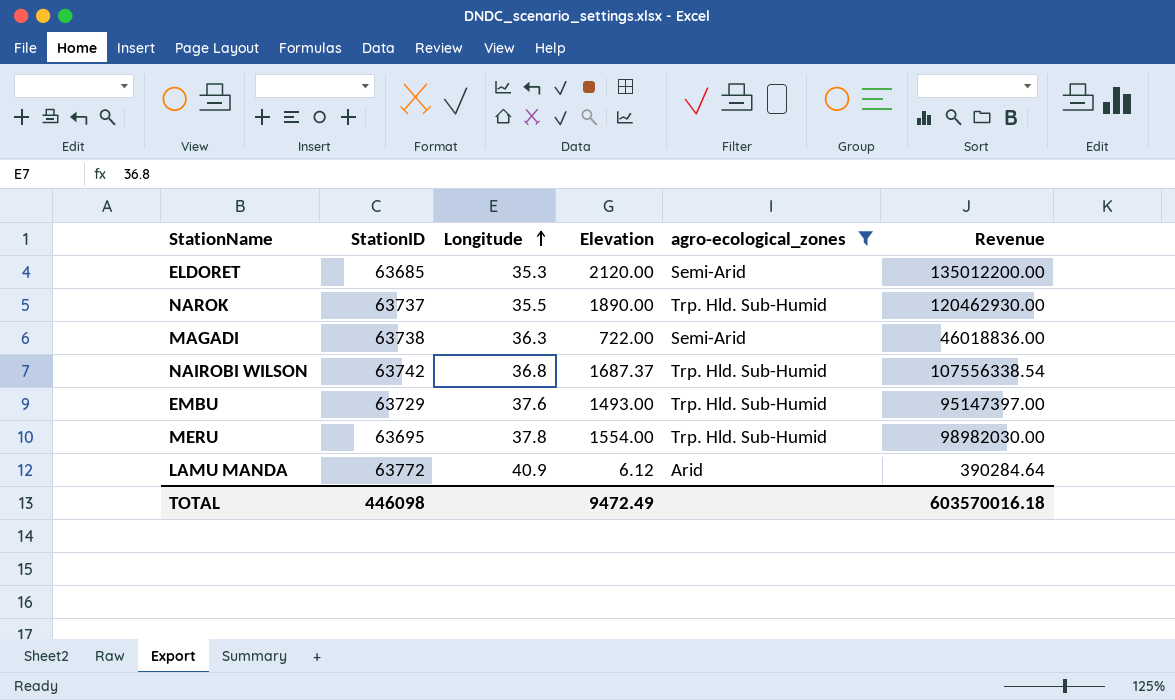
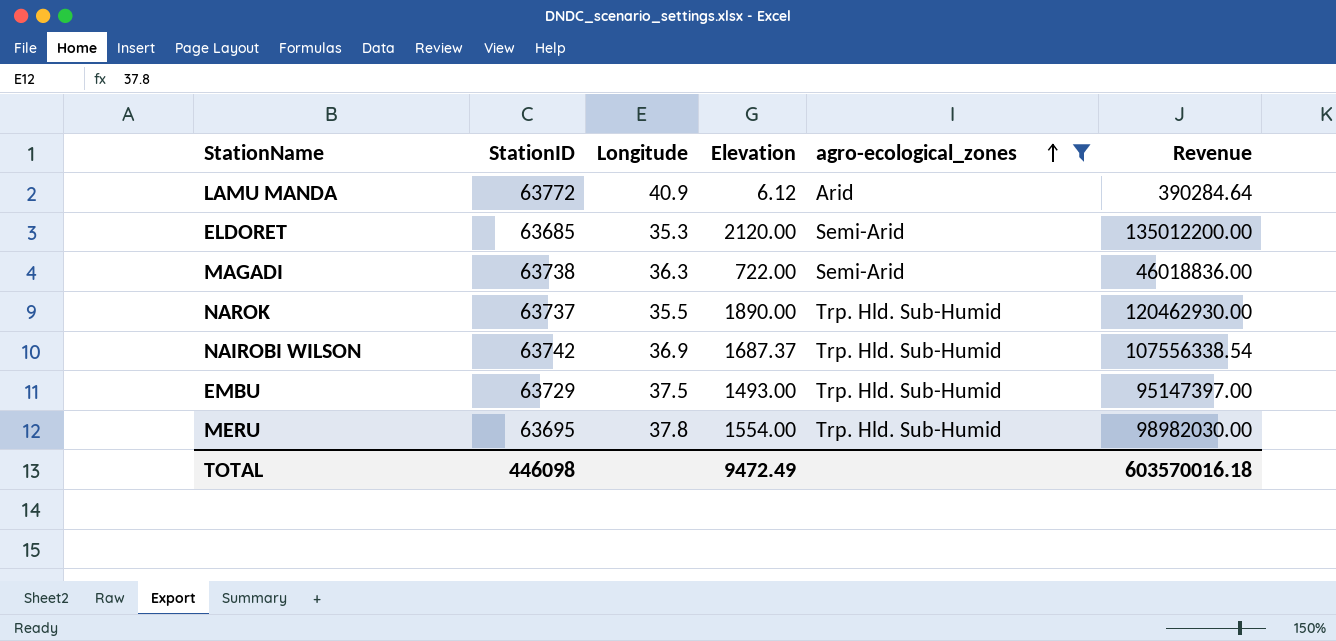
row order: Longitude ascending -> agro-ecological_zones ascending
NAIROBI WILSON | Longitude: 36.8 -> 36.9
EMBU | Longitude: 37.6 -> 37.5

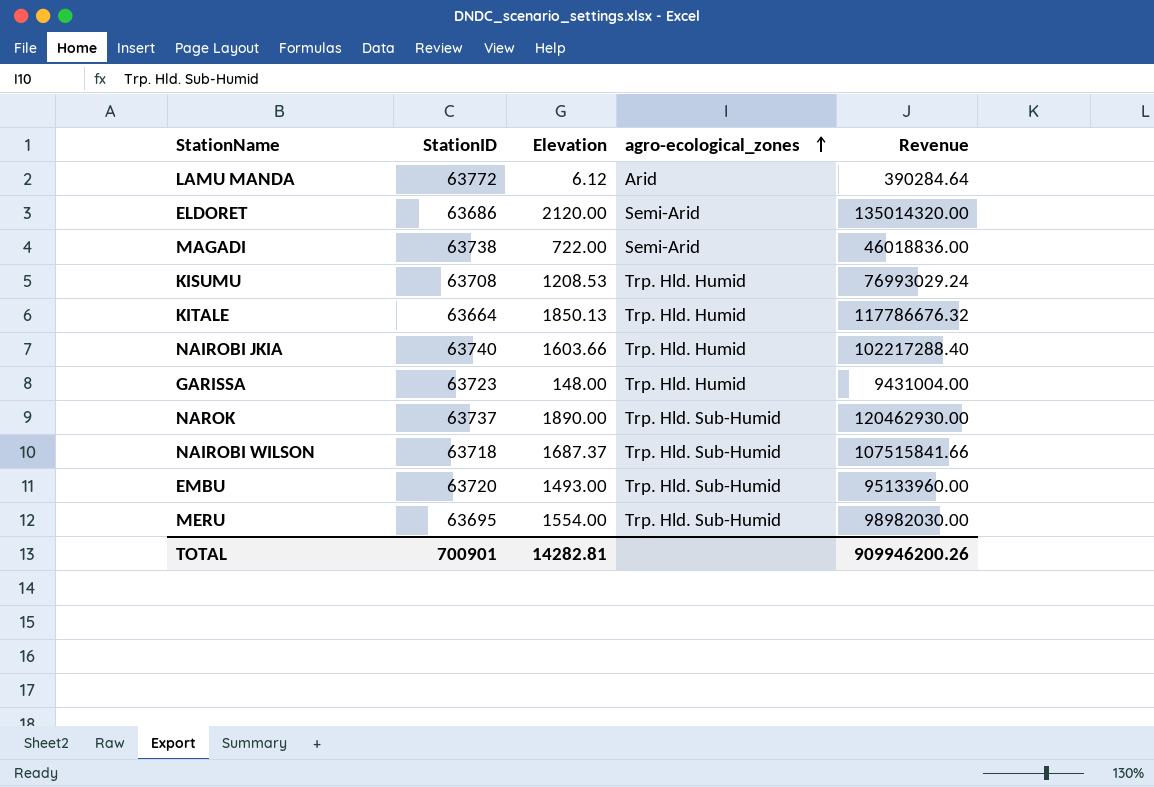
filter: agro-ecological_zones != Trp. Hld. Humid -> none
column Longitude | position: 3 -> none
ELDORET | StationID: 63685 -> 63686
ELDORET | Revenue: 135012200.00 -> 135014320.00
NAIROBI WILSON | StationID: 63742 -> 63718
NAIROBI WILSON | Revenue: 107556338.54 -> 107515841.66
EMBU | StationID: 63729 -> 63720
EMBU | Revenue: 95147397.00 -> 95133960.00
TOTAL | StationID: 446098 -> 700901
TOTAL | Elevation: 9472.49 -> 14282.81
TOTAL | Revenue: 603570016.18 -> 909946200.26

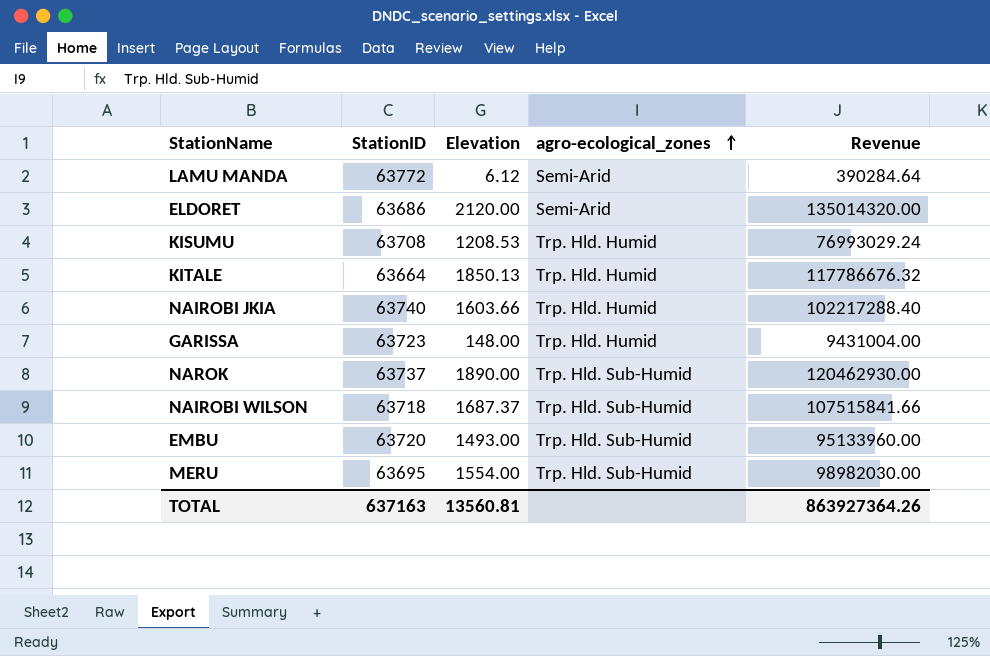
row MAGADI: 63738 | 722.00 | Semi-Arid | 46018836.00 -> none
LAMU MANDA | agro-ecological_zones: Arid -> Semi-Arid
TOTAL | StationID: 700901 -> 637163
TOTAL | Elevation: 14282.81 -> 13560.81
TOTAL | Revenue: 909946200.26 -> 863927364.26

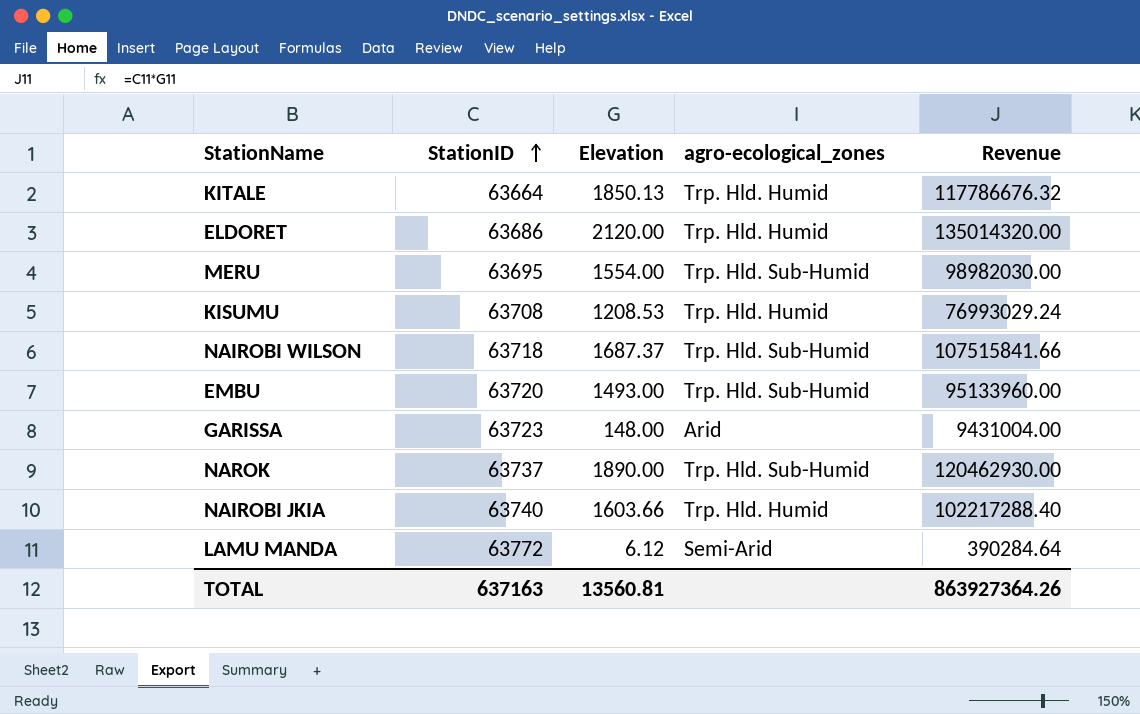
row order: agro-ecological_zones ascending -> StationID ascending
ELDORET | agro-ecological_zones: Semi-Arid -> Trp. Hld. Humid
GARISSA | agro-ecological_zones: Trp. Hld. Humid -> Arid

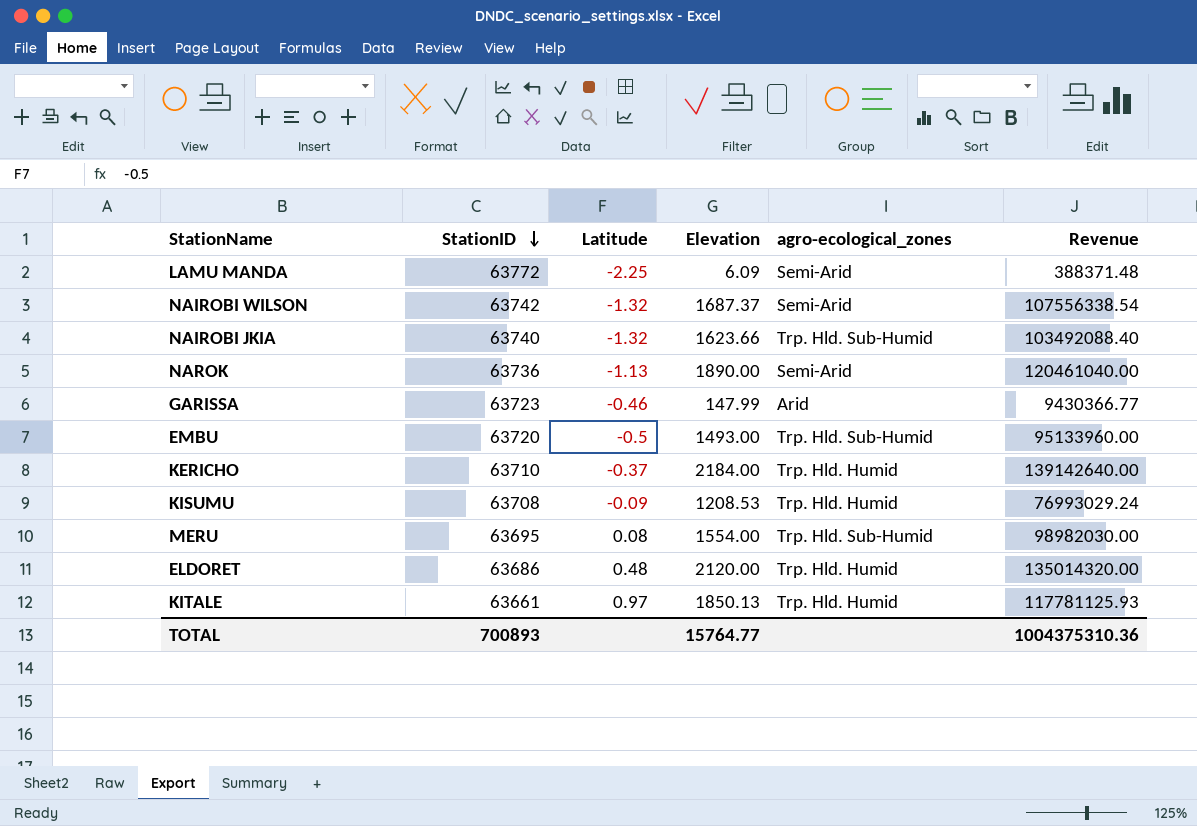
row order: StationID ascending -> StationID descending
column Latitude | position: none -> 3
LAMU MANDA | Elevation: 6.12 -> 6.09
LAMU MANDA | Revenue: 390284.64 -> 388371.48
NAIROBI WILSON | StationID: 63718 -> 63742
NAIROBI WILSON | agro-ecological_zones: Trp. Hld. Sub-Humid -> Semi-Arid
NAIROBI WILSON | Revenue: 107515841.66 -> 107556338.54
NAIROBI JKIA | Elevation: 1603.66 -> 1623.66
NAIROBI JKIA | agro-ecological_zones: Trp. Hld. Humid -> Trp. Hld. Sub-Humid
NAIROBI JKIA | Revenue: 102217288.40 -> 103492088.40
NAROK | StationID: 63737 -> 63736
NAROK | agro-ecological_zones: Trp. Hld. Sub-Humid -> Semi-Arid
NAROK | Revenue: 120462930.00 -> 120461040.00
GARISSA | Elevation: 148.00 -> 147.99
GARISSA | Revenue: 9431004.00 -> 9430366.77
row KERICHO: none -> 63710 | -0.37 | 2184.00 | Trp. Hld. Humid | 139142640.00
KITALE | StationID: 63664 -> 63661
KITALE | Revenue: 117786676.32 -> 117781125.93
TOTAL | StationID: 637163 -> 700893
TOTAL | Elevation: 13560.81 -> 15764.77
TOTAL | Revenue: 863927364.26 -> 1004375310.36

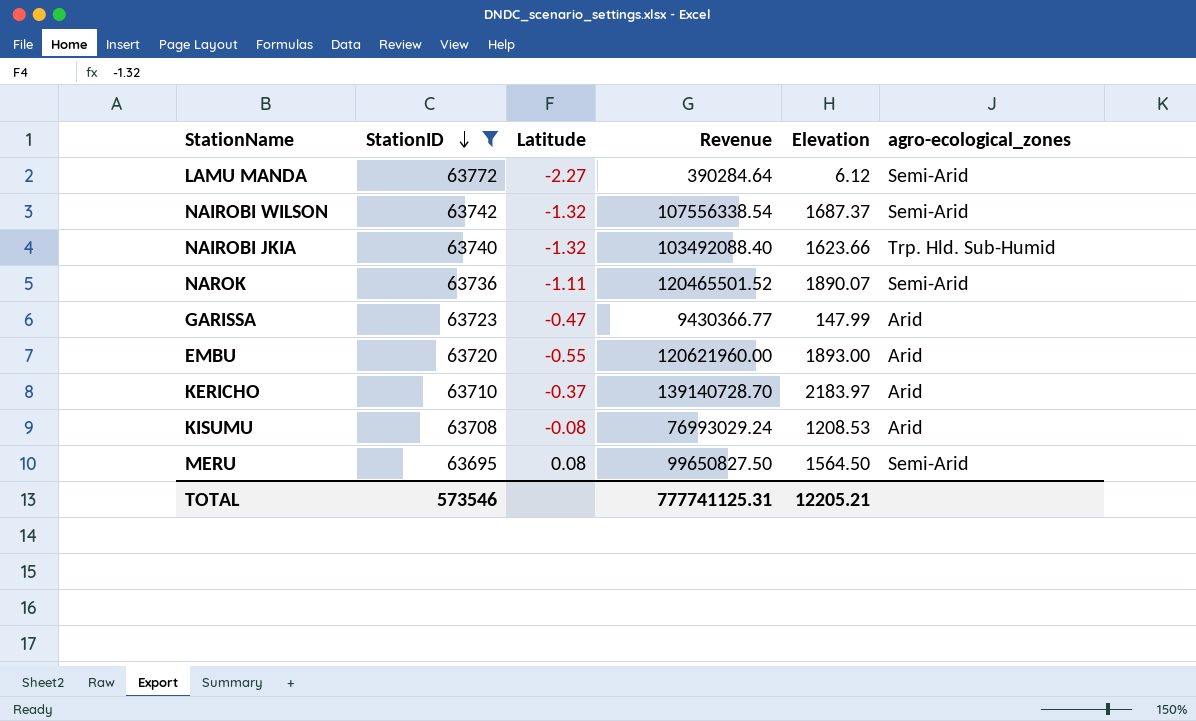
filter: none -> StationID >= 63695
column Revenue | position: 6 -> 4
LAMU MANDA | Latitude: -2.25 -> -2.27
LAMU MANDA | Revenue: 388371.48 -> 390284.64
LAMU MANDA | Elevation: 6.09 -> 6.12
NAROK | Latitude: -1.13 -> -1.11
NAROK | Revenue: 120461040.00 -> 120465501.52
NAROK | Elevation: 1890.00 -> 1890.07
GARISSA | Latitude: -0.46 -> -0.47
EMBU | Latitude: -0.5 -> -0.55
EMBU | Revenue: 95133960.00 -> 120621960.00
EMBU | Elevation: 1493.00 -> 1893.00
EMBU | agro-ecological_zones: Trp. Hld. Sub-Humid -> Arid
KERICHO | Revenue: 139142640.00 -> 139140728.70
KERICHO | Elevation: 2184.00 -> 2183.97
KERICHO | agro-ecological_zones: Trp. Hld. Humid -> Arid
KISUMU | Latitude: -0.09 -> -0.08
KISUMU | agro-ecological_zones: Trp. Hld. Humid -> Arid
MERU | Revenue: 98982030.00 -> 99650827.50
MERU | Elevation: 1554.00 -> 1564.50
MERU | agro-ecological_zones: Trp. Hld. Sub-Humid -> Semi-Arid
TOTAL | StationID: 700893 -> 573546
TOTAL | Revenue: 1004375310.36 -> 777741125.31
TOTAL | Elevation: 15764.77 -> 12205.21

